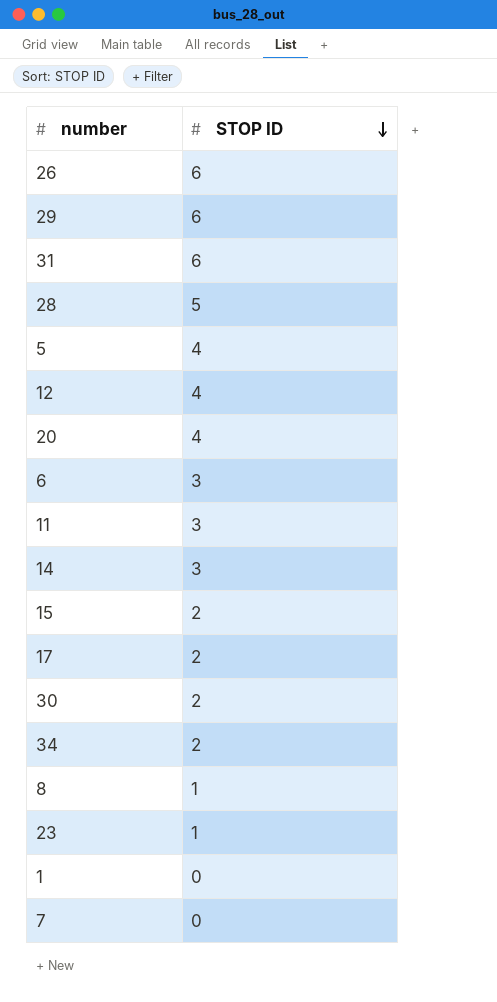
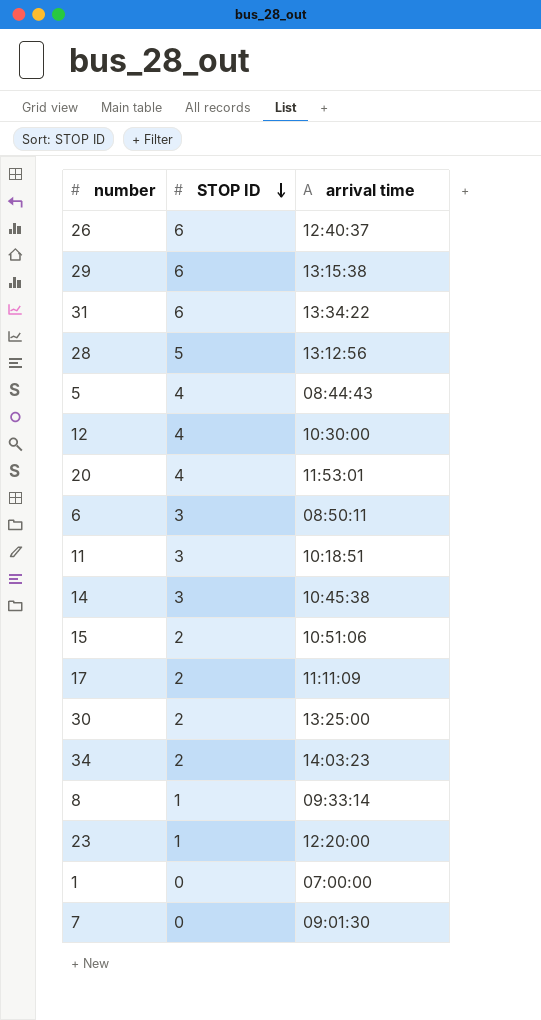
column arrival time | position: none -> 3

